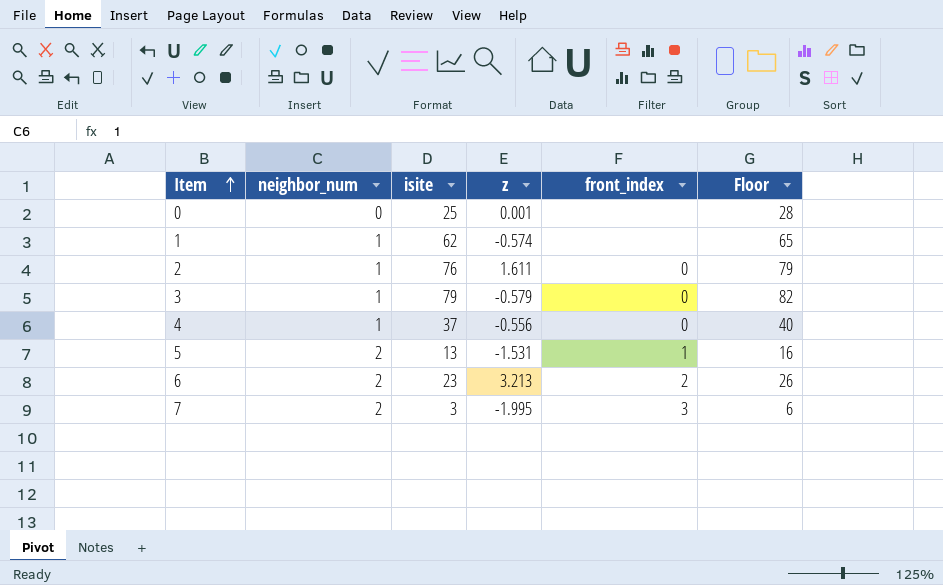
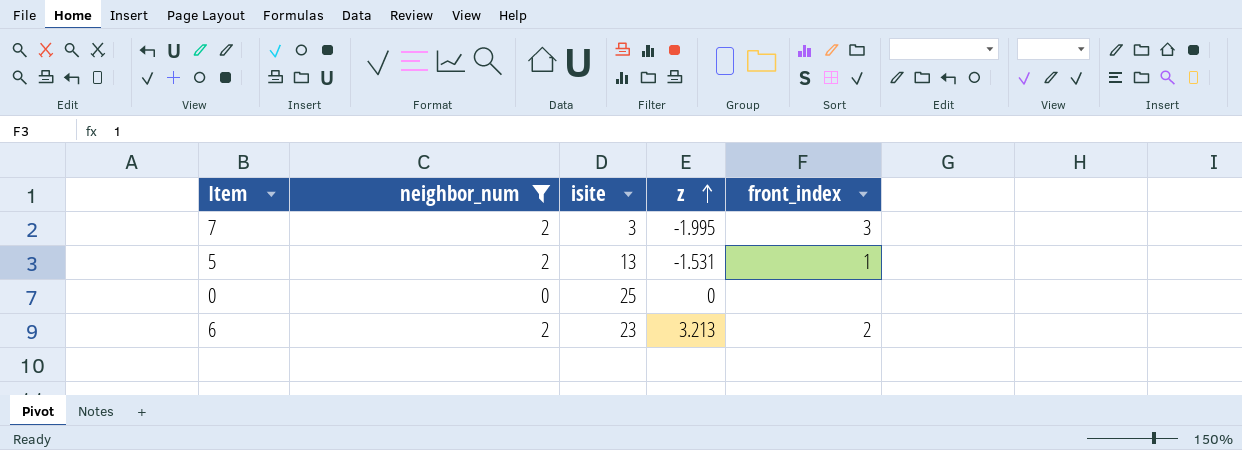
filter: none -> neighbor_num != 1
row order: Item ascending -> z ascending
column Floor | formula: [isite] + 3 -> none
0 | z: 0.001 -> 0

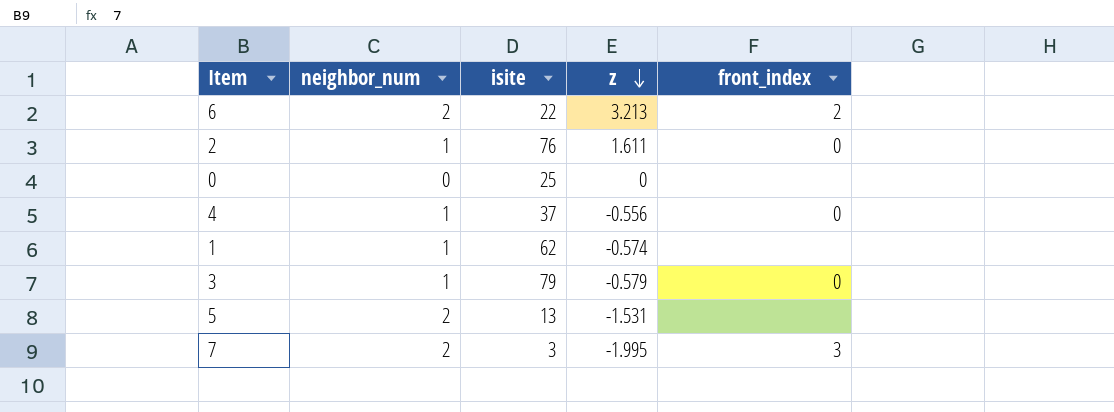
filter: neighbor_num != 1 -> none
row order: z ascending -> z descending
6 | isite: 23 -> 22
5 | front_index: 1 -> none

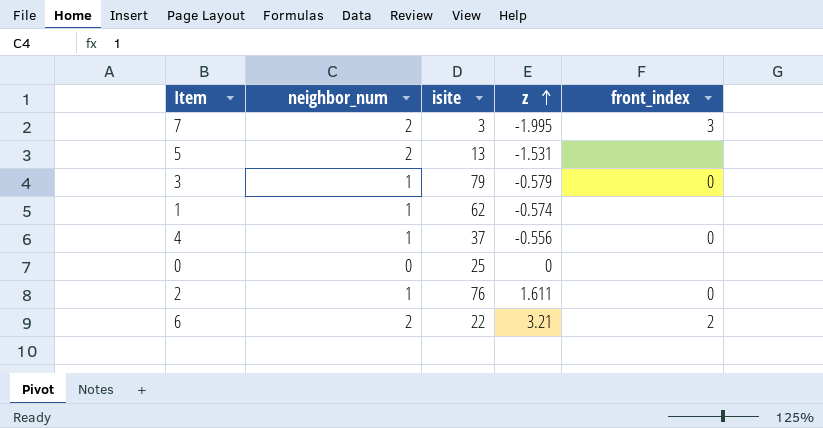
row order: z descending -> z ascending
6 | z: 3.213 -> 3.21

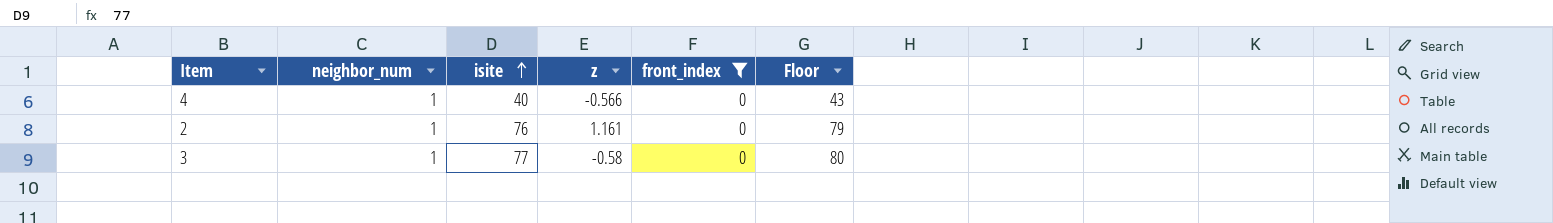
filter: none -> front_index = 0
row order: z ascending -> isite ascending
column Floor | formula: none -> [isite] + 3
4 | isite: 37 -> 40
4 | z: -0.556 -> -0.566
2 | z: 1.611 -> 1.161
3 | isite: 79 -> 77
3 | z: -0.579 -> -0.58

